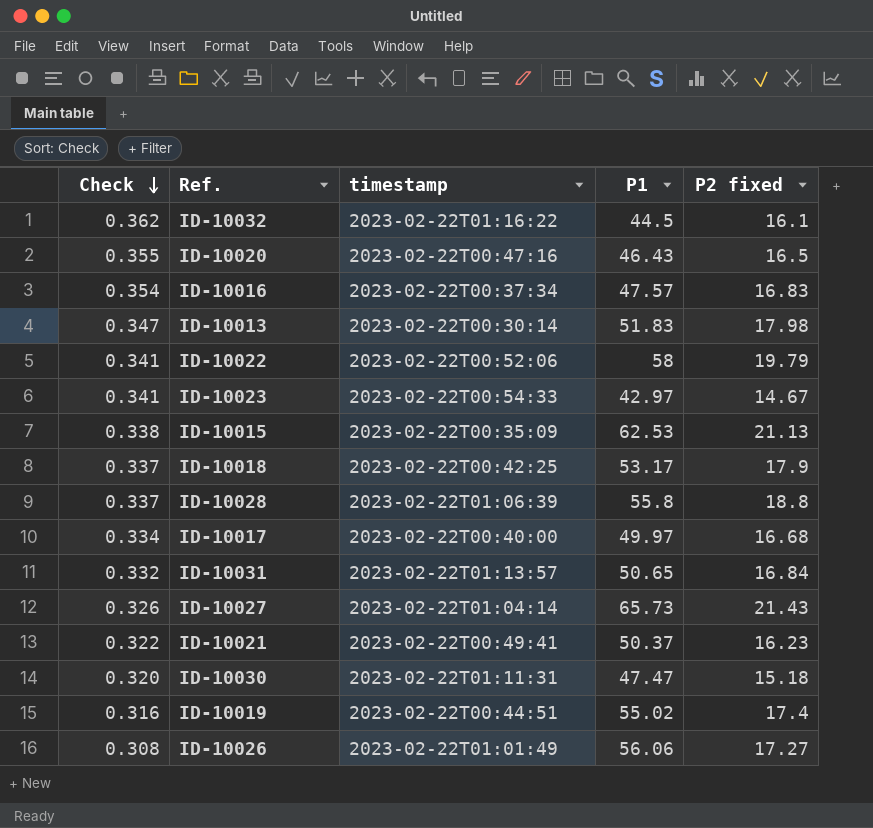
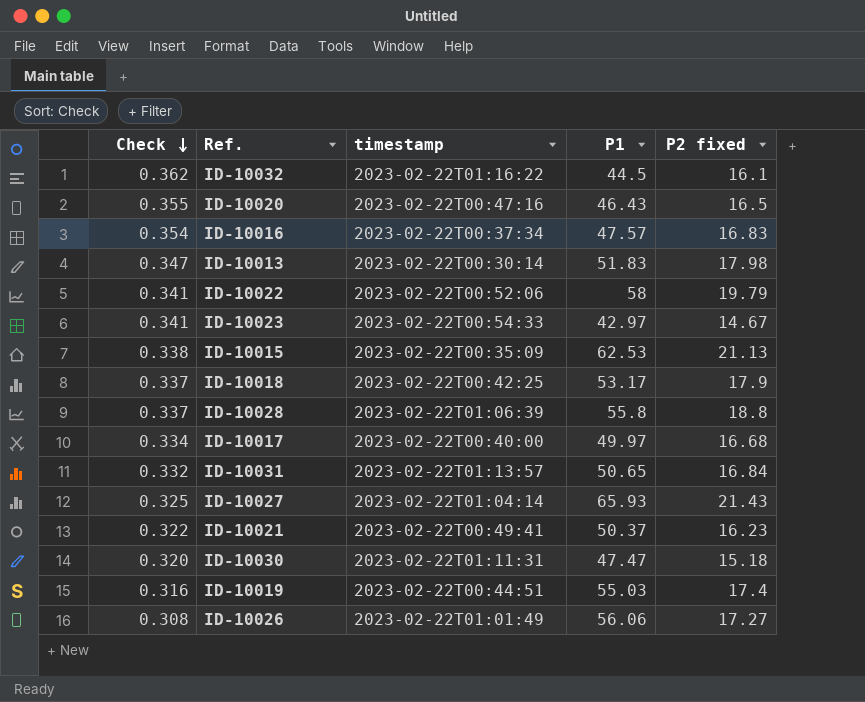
ID-10027 | Check: 0.326 -> 0.325
ID-10027 | P1: 65.73 -> 65.93
ID-10019 | P1: 55.02 -> 55.03

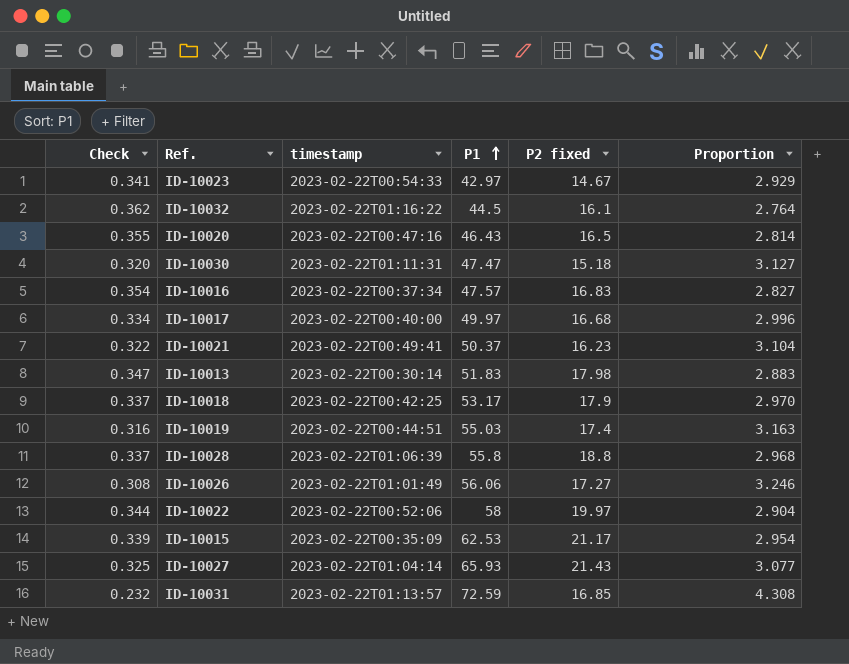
row order: Check descending -> P1 ascending
column Proportion | formula: none -> [P1] / [P2 fixed]
ID-10022 | Check: 0.341 -> 0.344
ID-10022 | P2 fixed: 19.79 -> 19.97
ID-10015 | Check: 0.338 -> 0.339
ID-10015 | P2 fixed: 21.13 -> 21.17
ID-10031 | Check: 0.332 -> 0.232
ID-10031 | P1: 50.65 -> 72.59
ID-10031 | P2 fixed: 16.84 -> 16.85

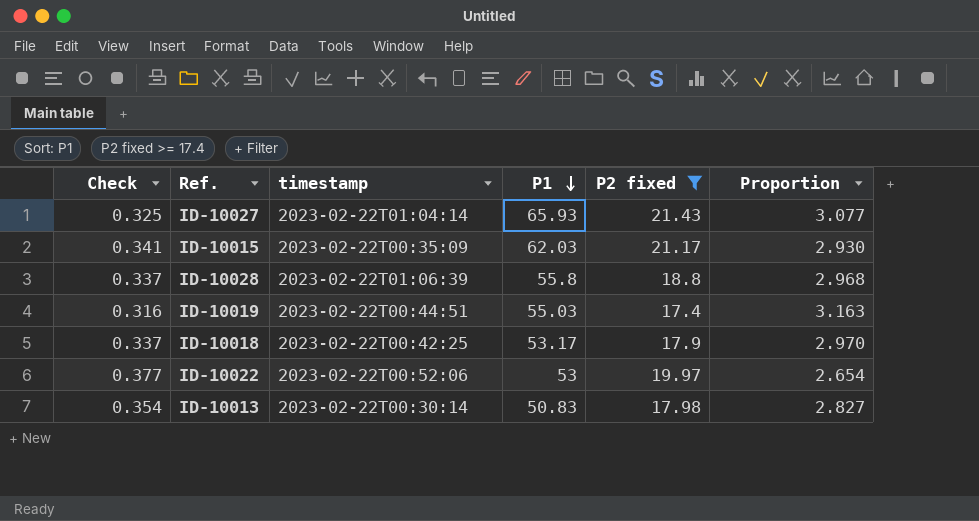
filter: none -> P2 fixed >= 17.4
row order: P1 ascending -> P1 descending
ID-10015 | Check: 0.339 -> 0.341
ID-10015 | P1: 62.53 -> 62.03
ID-10015 | Proportion: 2.954 -> 2.930
ID-10022 | Check: 0.344 -> 0.377
ID-10022 | P1: 58 -> 53
ID-10022 | Proportion: 2.904 -> 2.654
ID-10013 | Check: 0.347 -> 0.354
ID-10013 | P1: 51.83 -> 50.83
ID-10013 | Proportion: 2.883 -> 2.827

